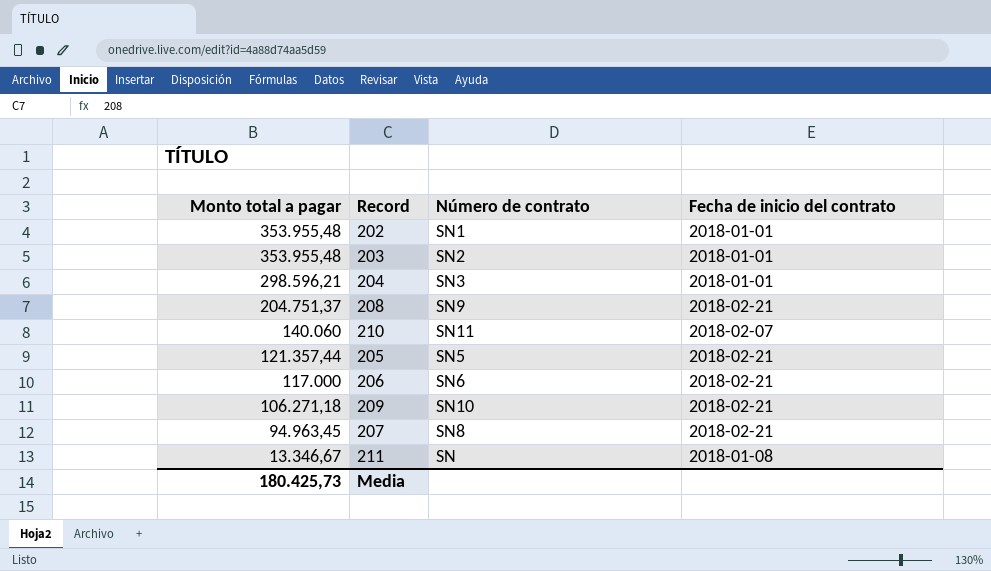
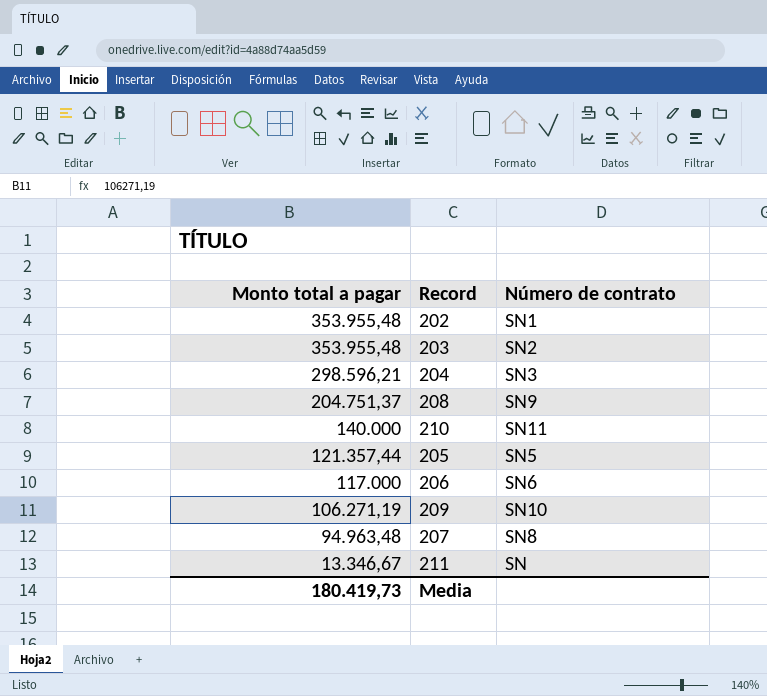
column Fecha de inicio del contrato | position: 4 -> none
210 | Monto total a pagar: 140.060 -> 140.000
209 | Monto total a pagar: 106.271,18 -> 106.271,19
207 | Monto total a pagar: 94.963,45 -> 94.963,48
Media | Monto total a pagar: 180.425,73 -> 180.419,73

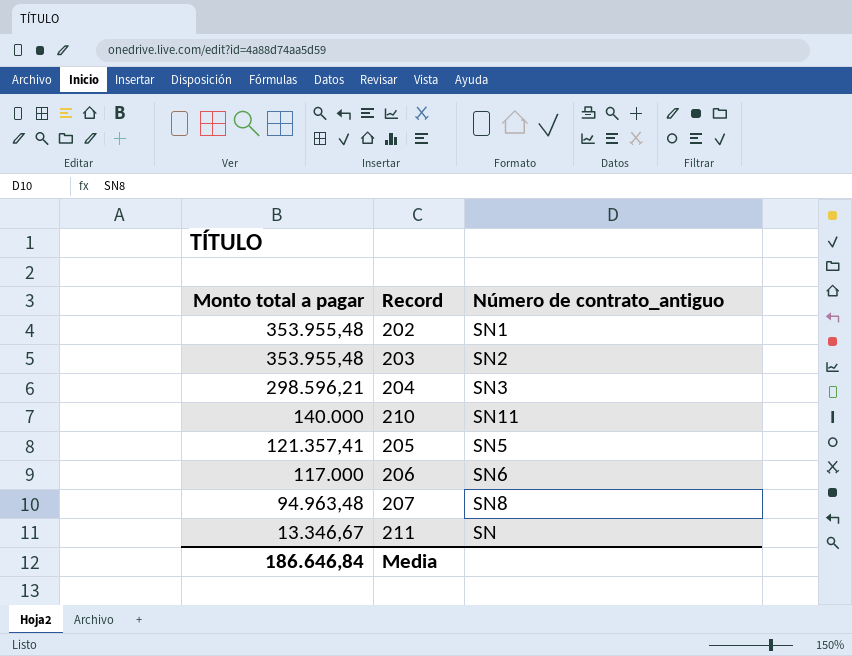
column name: Número de contrato -> Número de contrato_antiguo
row 208: 204.751,37 | SN9 -> none
row 209: 106.271,19 | SN10 -> none
205 | Monto total a pagar: 121.357,44 -> 121.357,41
Media | Monto total a pagar: 180.419,73 -> 186.646,84

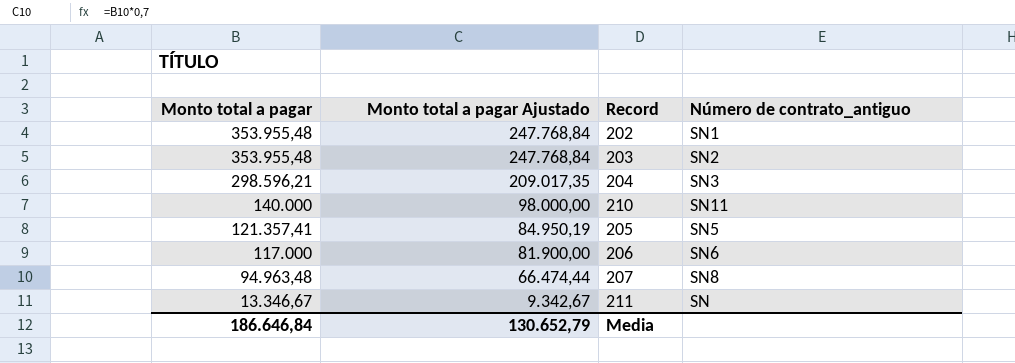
column Monto total a pagar Ajustado | formula: none -> [Monto total a pagar] * 0,7

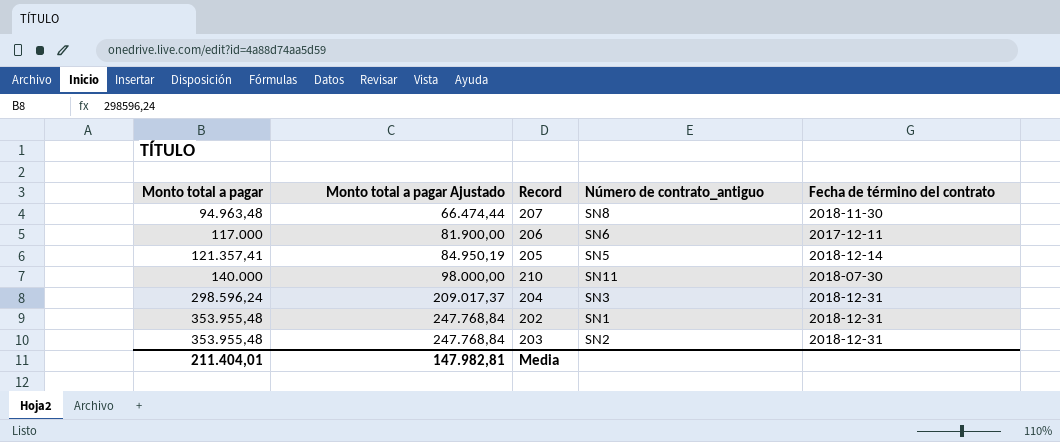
row order: Monto total a pagar descending -> Monto total a pagar ascending
column Fecha de término del contrato | position: none -> 5
row 211: 13.346,67 | 9.342,67 | SN -> none
204 | Monto total a pagar: 298.596,21 -> 298.596,24
204 | Monto total a pagar Ajustado: 209.017,35 -> 209.017,37
Media | Monto total a pagar: 186.646,84 -> 211.404,01
Media | Monto total a pagar Ajustado: 130.652,79 -> 147.982,81

